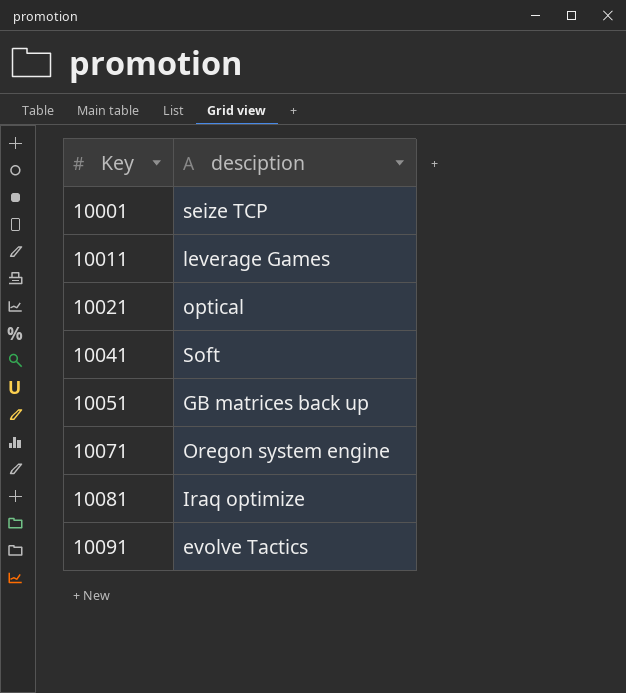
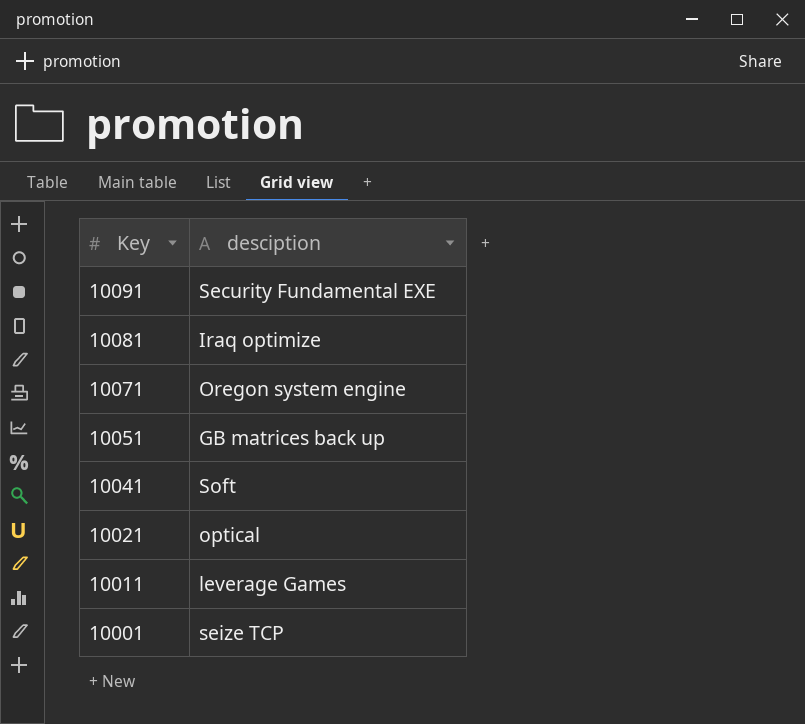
row order: Key ascending -> Key descending
10091 | desciption: evolve Tactics -> Security Fundamental EXE

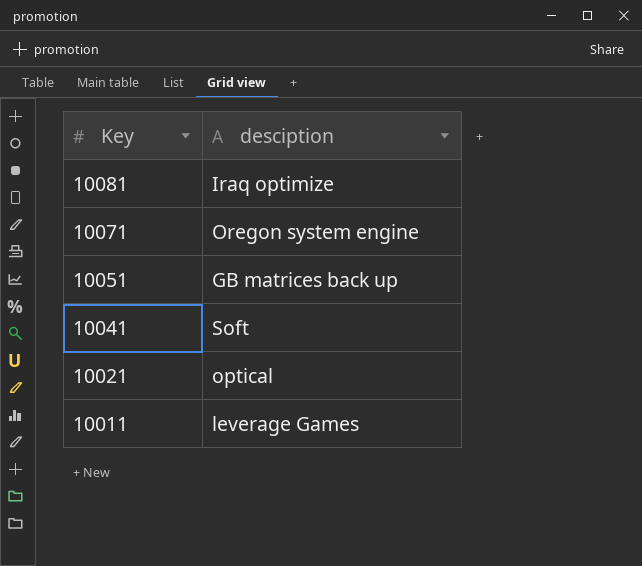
row 10091: Security Fundamental EXE -> none
row 10001: seize TCP -> none

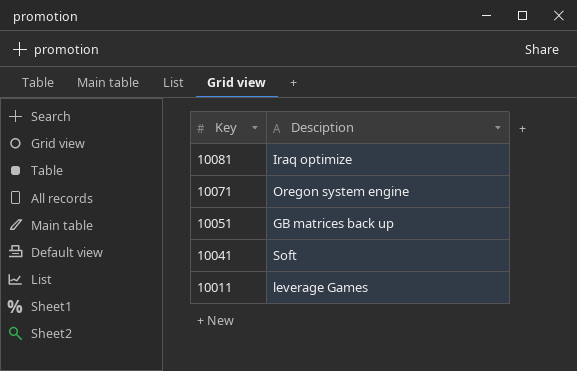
column name: desciption -> Desciption
row 10021: optical -> none

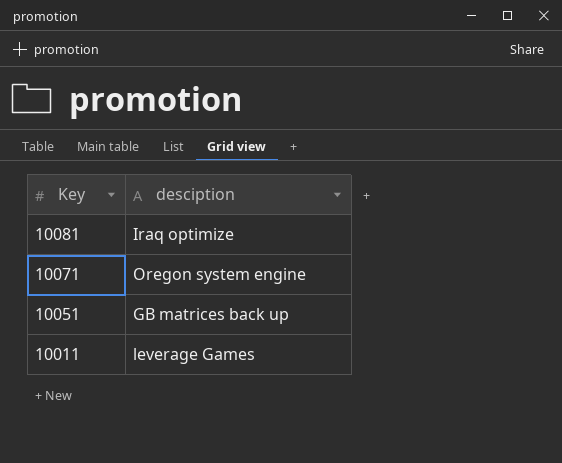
column name: Desciption -> desciption
row 10041: Soft -> none

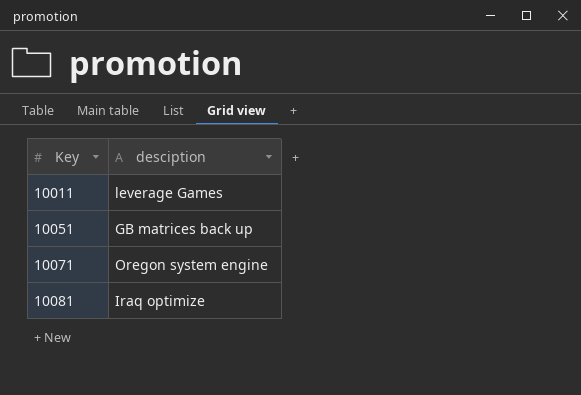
row order: Key descending -> Key ascending

